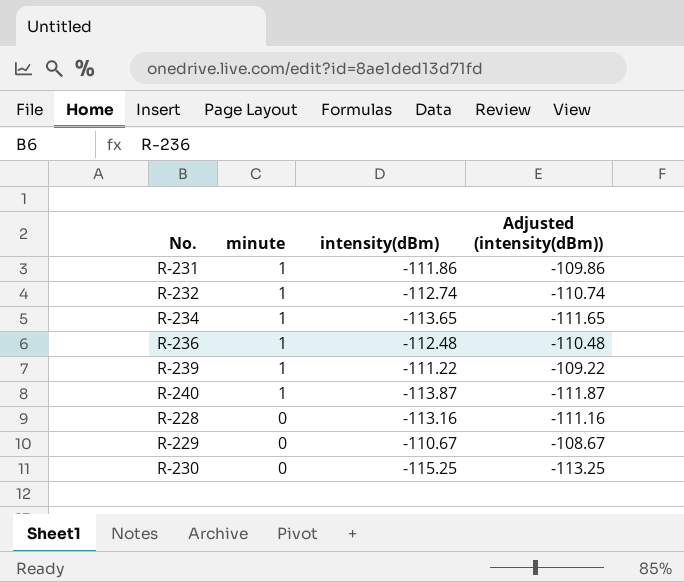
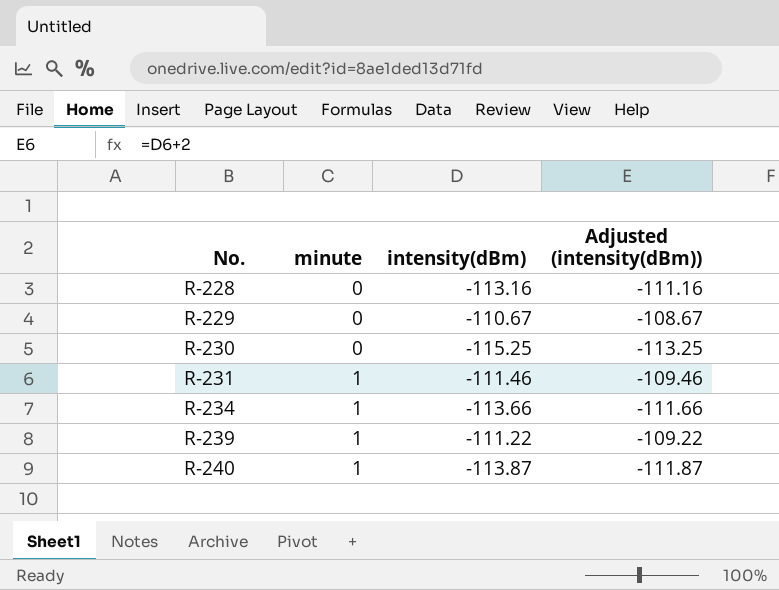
row order: minute descending -> No. ascending
row R-232: 1 | -112.74 | -110.74 -> none
row R-236: 1 | -112.48 | -110.48 -> none
R-231 | intensity(dBm): -111.86 -> -111.46
R-231 | Adjusted (intensity(dBm)): -109.86 -> -109.46
R-234 | intensity(dBm): -113.65 -> -113.66
R-234 | Adjusted (intensity(dBm)): -111.65 -> -111.66

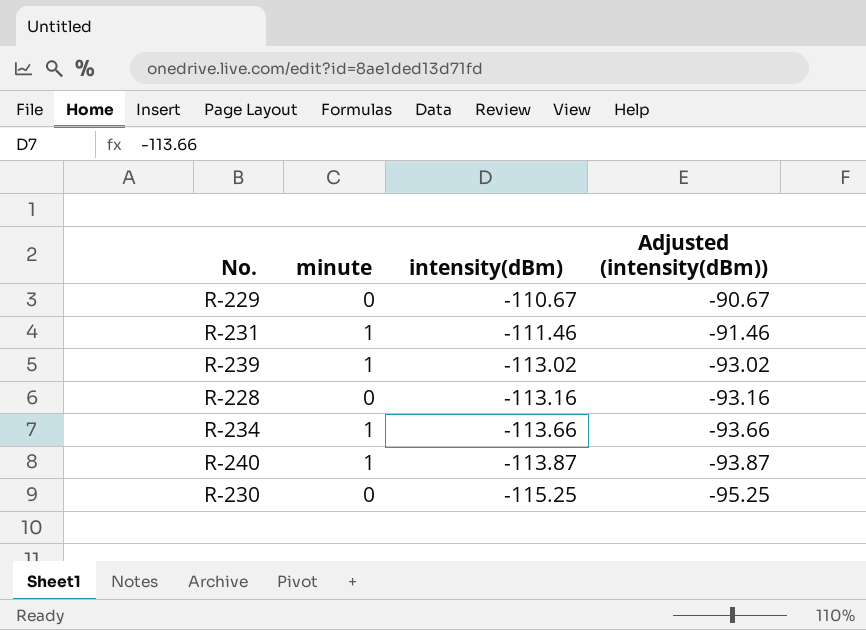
row order: No. ascending -> intensity(dBm) descending
column Adjusted (intensity(dBm)) | formula: [intensity(dBm)] + 2 -> [intensity(dBm)] + 20
R-239 | intensity(dBm): -111.22 -> -113.02

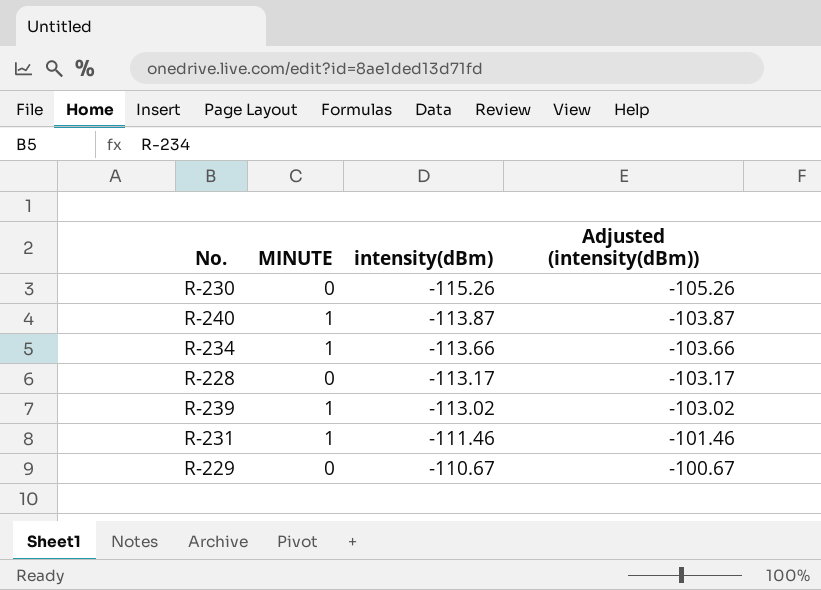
row order: intensity(dBm) descending -> intensity(dBm) ascending
column name: minute -> MINUTE
column Adjusted (intensity(dBm)) | formula: [intensity(dBm)] + 20 -> [intensity(dBm)] + 10
R-230 | intensity(dBm): -115.25 -> -115.26
R-228 | intensity(dBm): -113.16 -> -113.17

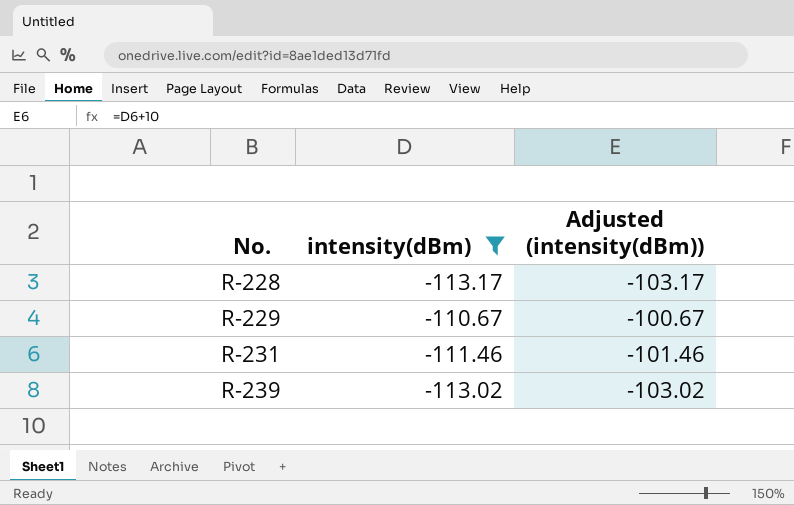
filter: none -> intensity(dBm) >= -113.17
row order: intensity(dBm) ascending -> No. ascending
column MINUTE | position: 2 -> none

